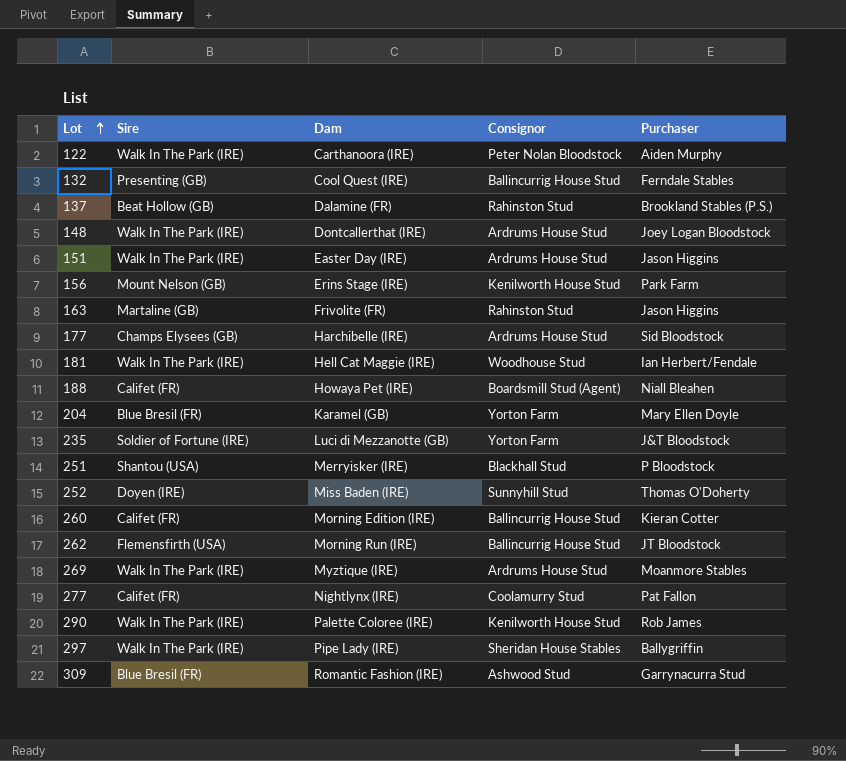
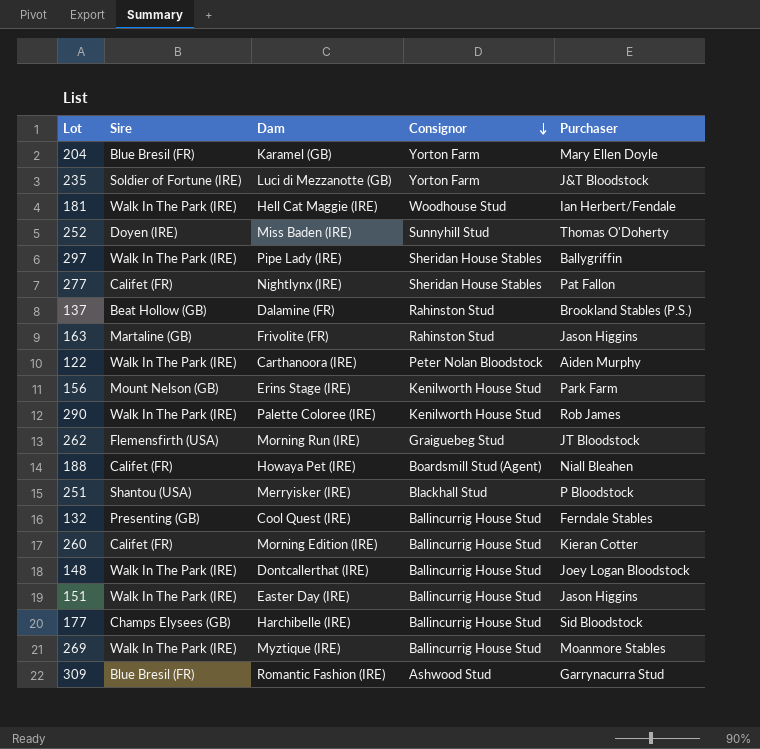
row order: Lot ascending -> Consignor descending
277 | Consignor: Coolamurry Stud -> Sheridan House Stables
262 | Consignor: Ballincurrig House Stud -> Graiguebeg Stud
148 | Consignor: Ardrums House Stud -> Ballincurrig House Stud
151 | Consignor: Ardrums House Stud -> Ballincurrig House Stud
177 | Consignor: Ardrums House Stud -> Ballincurrig House Stud
269 | Consignor: Ardrums House Stud -> Ballincurrig House Stud

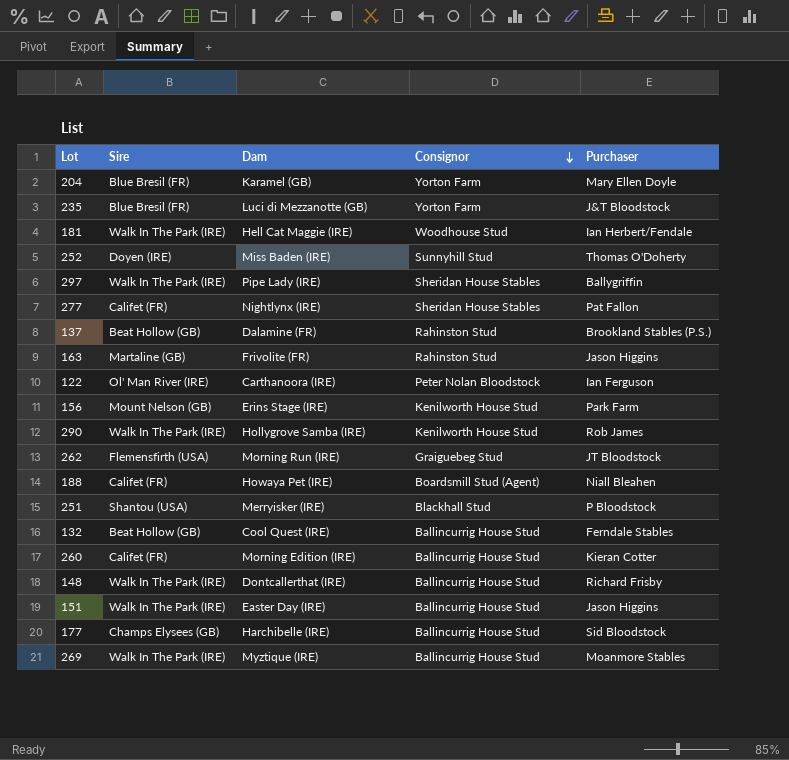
row 309: Blue Bresil (FR) | Romantic Fashion (IRE) | Ashwood Stud | Garrynacurra Stud -> none
235 | Sire: Soldier of Fortune (IRE) -> Blue Bresil (FR)
122 | Sire: Walk In The Park (IRE) -> Ol' Man River (IRE)
122 | Purchaser: Aiden Murphy -> Ian Ferguson
290 | Dam: Palette Coloree (IRE) -> Hollygrove Samba (IRE)
132 | Sire: Presenting (GB) -> Beat Hollow (GB)
148 | Purchaser: Joey Logan Bloodstock -> Richard Frisby

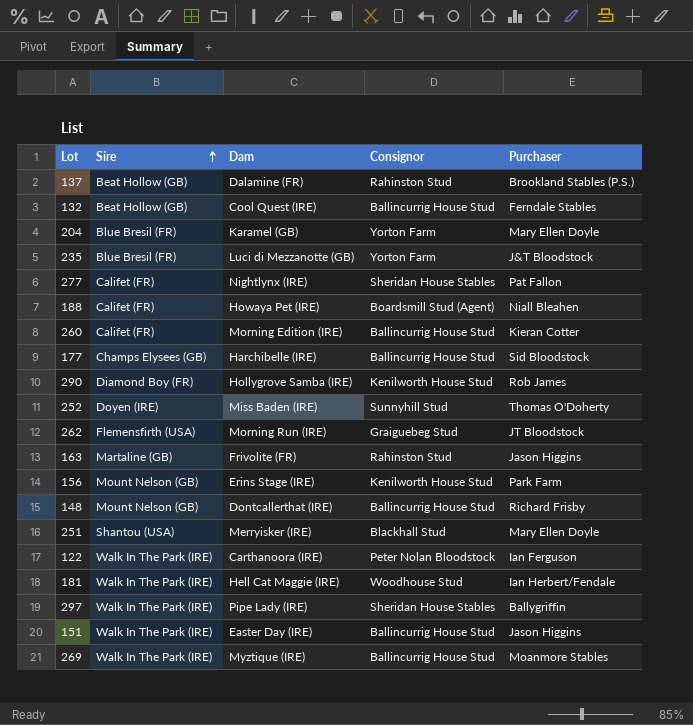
row order: Consignor descending -> Sire ascending
290 | Sire: Walk In The Park (IRE) -> Diamond Boy (FR)
148 | Sire: Walk In The Park (IRE) -> Mount Nelson (GB)
251 | Purchaser: P Bloodstock -> Mary Ellen Doyle
122 | Sire: Ol' Man River (IRE) -> Walk In The Park (IRE)

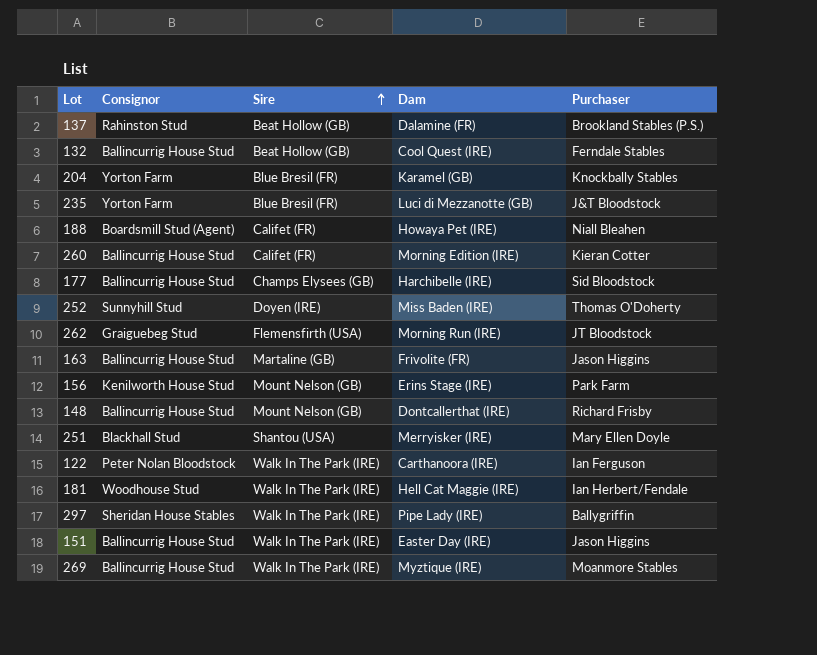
column Consignor | position: 4 -> 2
row 277: Califet (FR) | Nightlynx (IRE) | Sheridan House Stables | Pat Fallon -> none
row 290: Diamond Boy (FR) | Hollygrove Samba (IRE) | Kenilworth House Stud | Rob James -> none
204 | Purchaser: Mary Ellen Doyle -> Knockbally Stables
163 | Consignor: Rahinston Stud -> Ballincurrig House Stud

